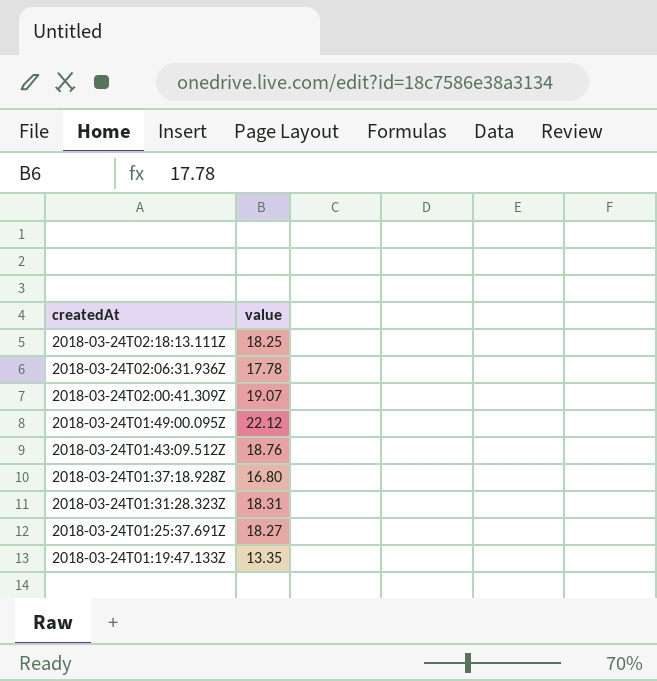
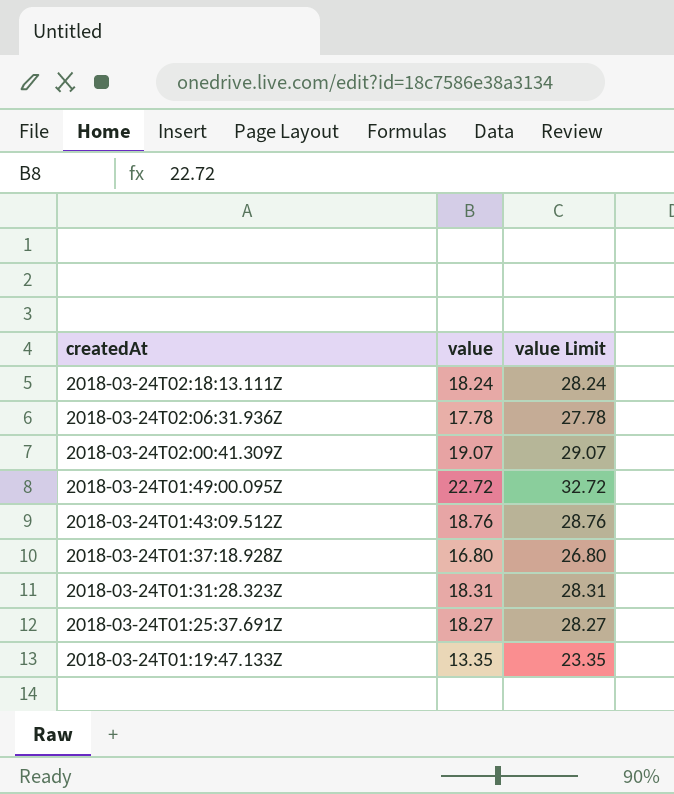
column value Limit | formula: none -> [value] + 10
2018-03-24T02:18:13.111Z | value: 18.25 -> 18.24
2018-03-24T01:49:00.095Z | value: 22.12 -> 22.72

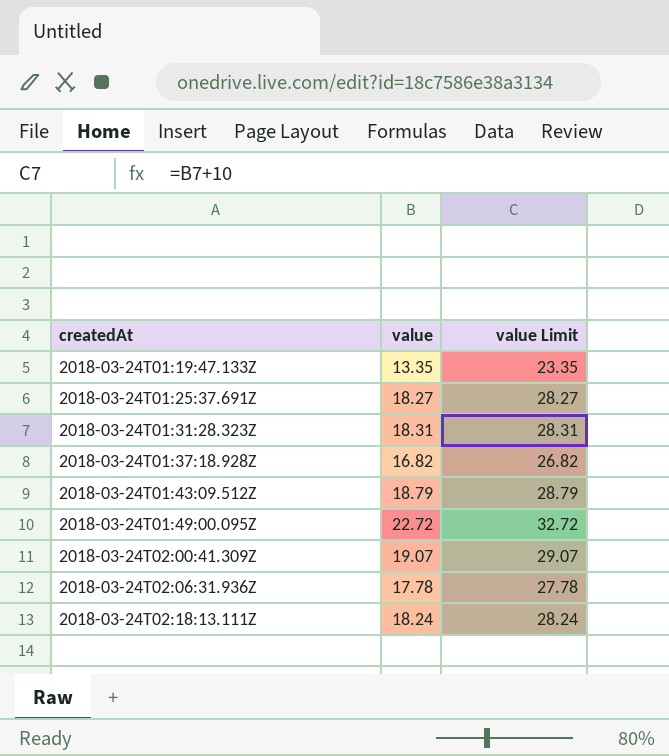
row order: createdAt descending -> createdAt ascending
2018-03-24T01:37:18.928Z | value: 16.80 -> 16.82
2018-03-24T01:37:18.928Z | value Limit: 26.80 -> 26.82
2018-03-24T01:43:09.512Z | value: 18.76 -> 18.79
2018-03-24T01:43:09.512Z | value Limit: 28.76 -> 28.79

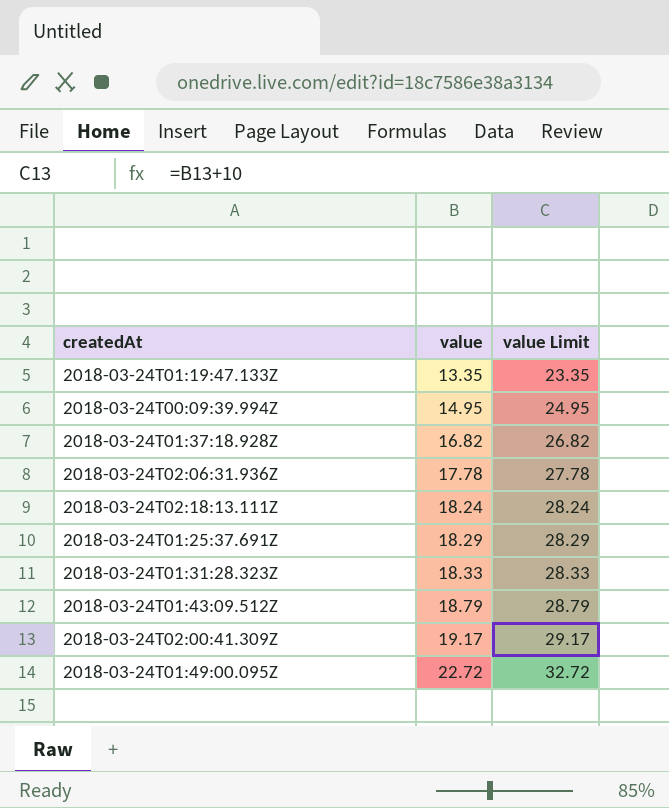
row order: createdAt ascending -> value ascending
row 2018-03-24T00:09:39.994Z: none -> 14.95 | 24.95
2018-03-24T01:25:37.691Z | value: 18.27 -> 18.29
2018-03-24T01:25:37.691Z | value Limit: 28.27 -> 28.29
2018-03-24T01:31:28.323Z | value: 18.31 -> 18.33
2018-03-24T01:31:28.323Z | value Limit: 28.31 -> 28.33
2018-03-24T02:00:41.309Z | value: 19.07 -> 19.17
2018-03-24T02:00:41.309Z | value Limit: 29.07 -> 29.17

